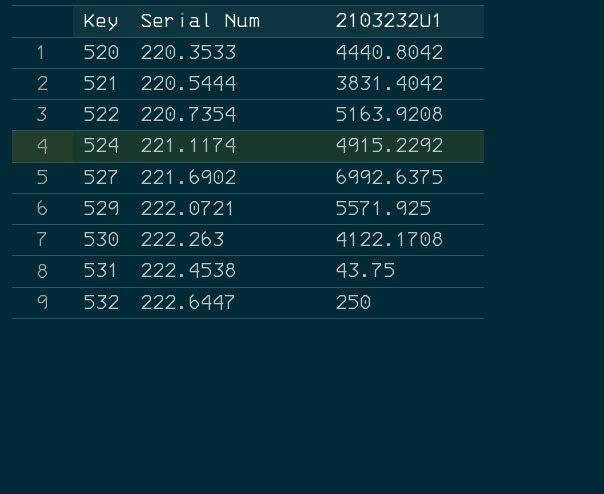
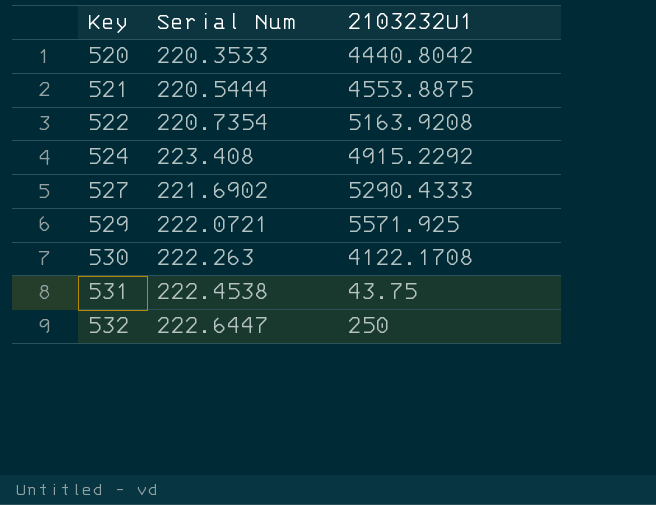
521 | 2103232U1: 3831.4042 -> 4553.8875
524 | Serial Num: 221.1174 -> 223.408
527 | 2103232U1: 6992.6375 -> 5290.4333

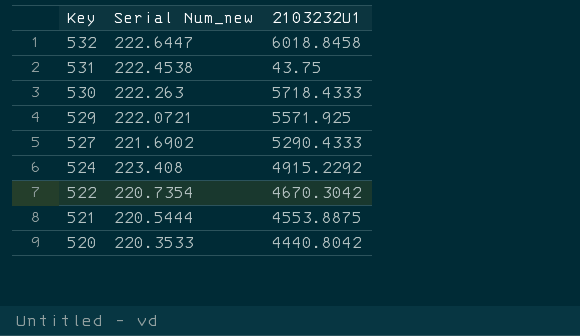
row order: Key ascending -> Key descending
column name: Serial Num -> Serial Num_new
532 | 2103232U1: 250 -> 6018.8458
530 | 2103232U1: 4122.1708 -> 5718.4333
522 | 2103232U1: 5163.9208 -> 4670.3042

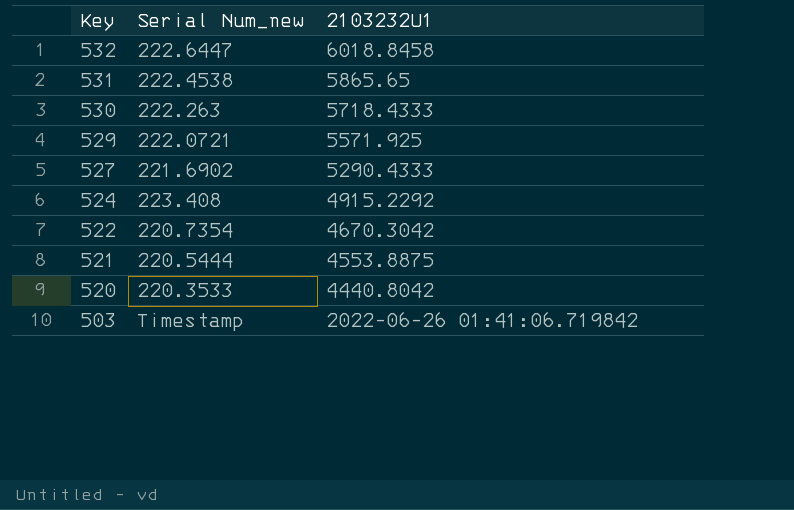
531 | 2103232U1: 43.75 -> 5865.65
row 503: none -> Timestamp | 2022-06-26 01:41:06.719842

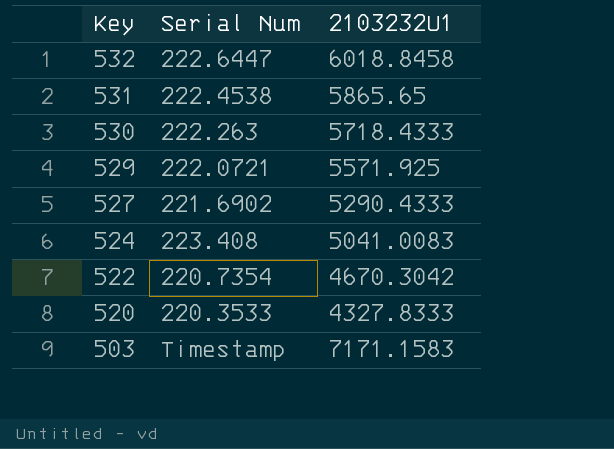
column name: Serial Num_new -> Serial Num
row 521: 220.5444 | 4553.8875 -> none
524 | 2103232U1: 4915.2292 -> 5041.0083
520 | 2103232U1: 4440.8042 -> 4327.8333
503 | 2103232U1: 2022-06-26 01:41:06.719842 -> 7171.1583

